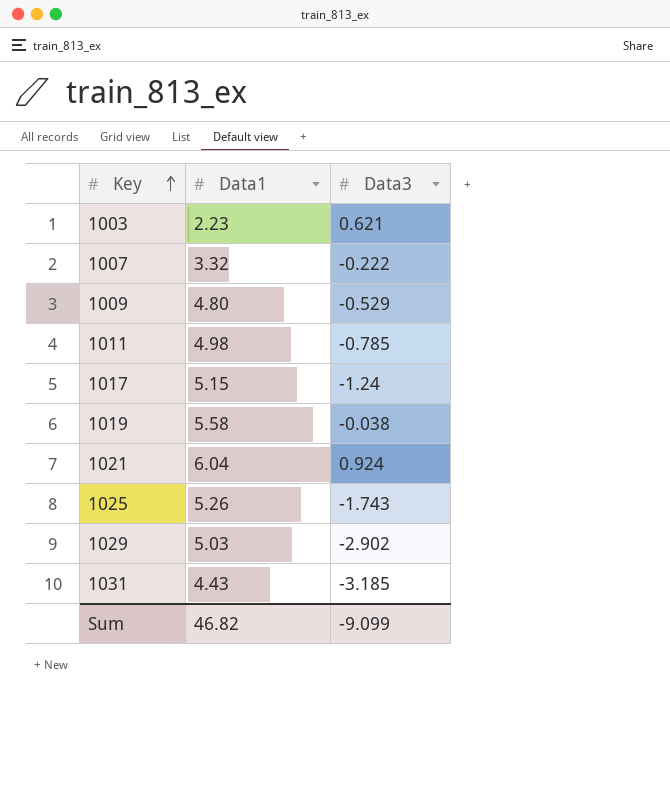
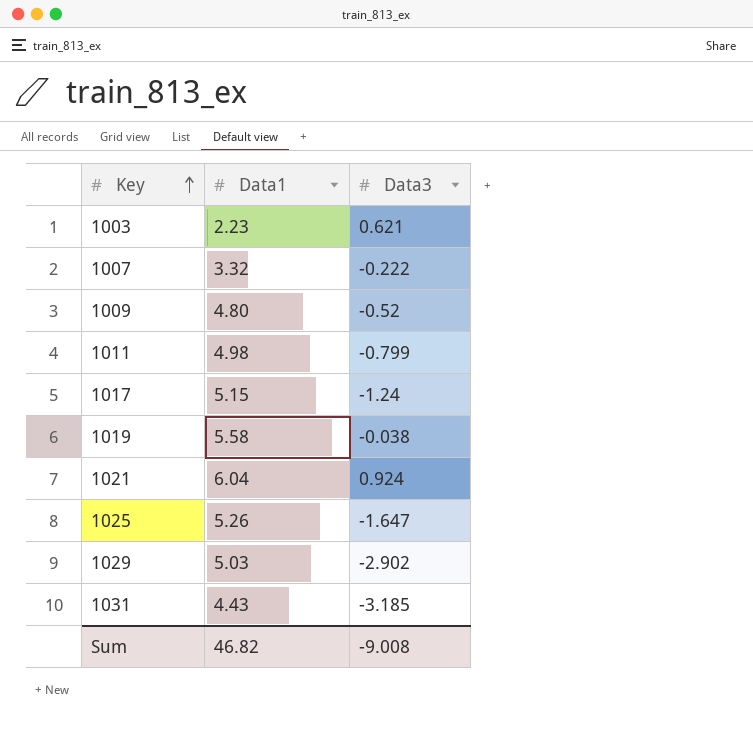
1009 | Data3: -0.529 -> -0.52
1011 | Data3: -0.785 -> -0.799
1025 | Data3: -1.743 -> -1.647
Sum | Data3: -9.099 -> -9.008

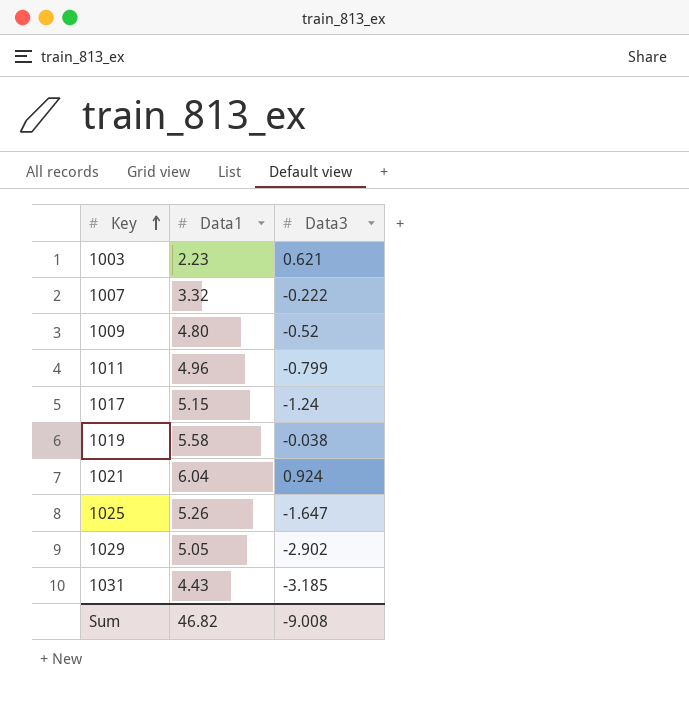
1011 | Data1: 4.98 -> 4.96
1029 | Data1: 5.03 -> 5.05

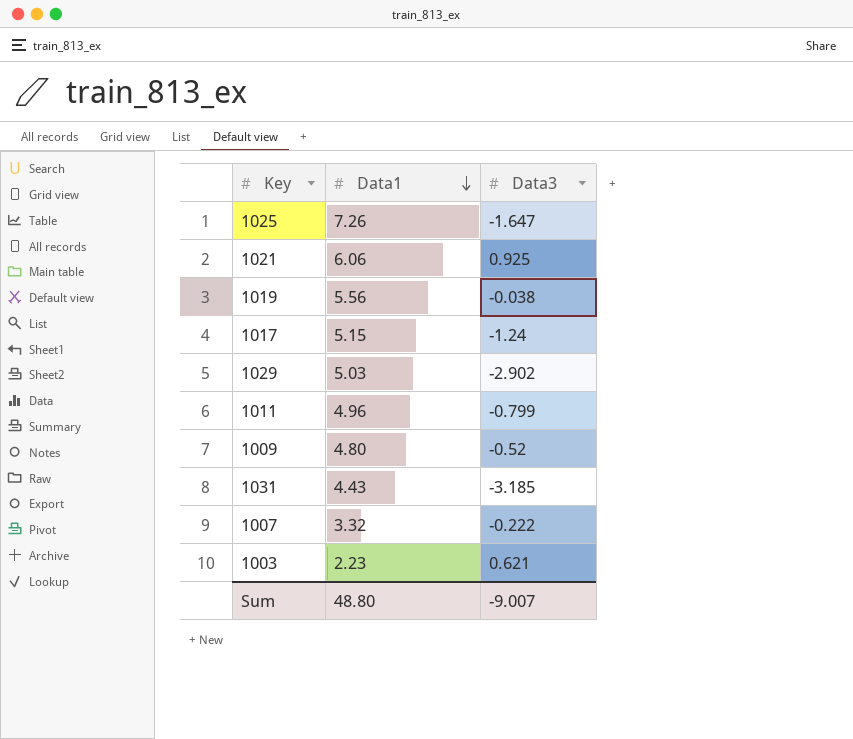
row order: Key ascending -> Data1 descending
1025 | Data1: 5.26 -> 7.26
1021 | Data1: 6.04 -> 6.06
1021 | Data3: 0.924 -> 0.925
1019 | Data1: 5.58 -> 5.56
1029 | Data1: 5.05 -> 5.03
Sum | Data1: 46.82 -> 48.80
Sum | Data3: -9.008 -> -9.007

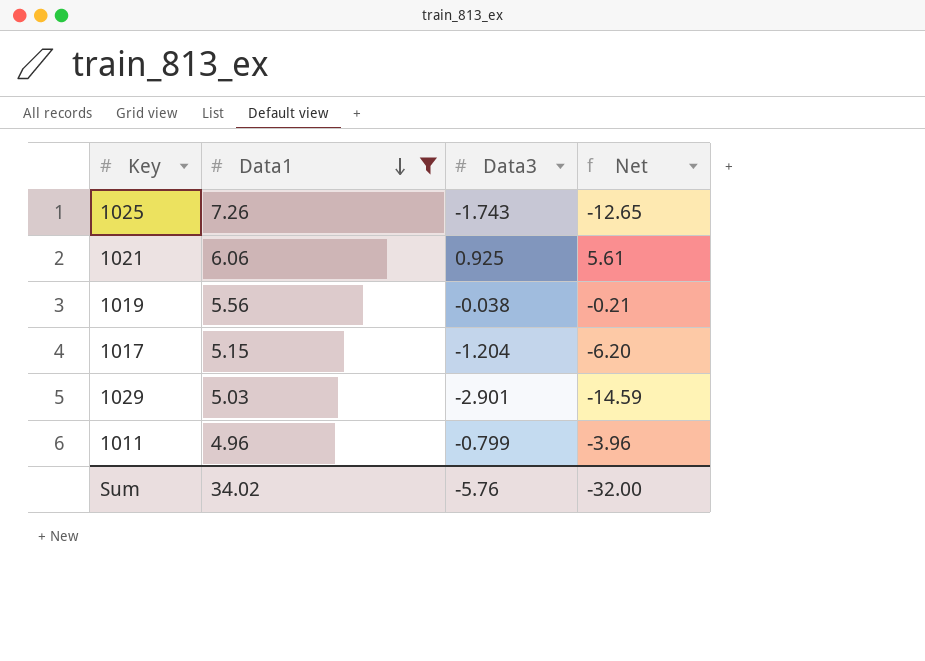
filter: none -> Data1 >= 4.96
column Net | formula: none -> [Data1] * [Data3]
1025 | Data3: -1.647 -> -1.743
1017 | Data3: -1.24 -> -1.204
1029 | Data3: -2.902 -> -2.901
Sum | Data1: 48.80 -> 34.02
Sum | Data3: -9.007 -> -5.76

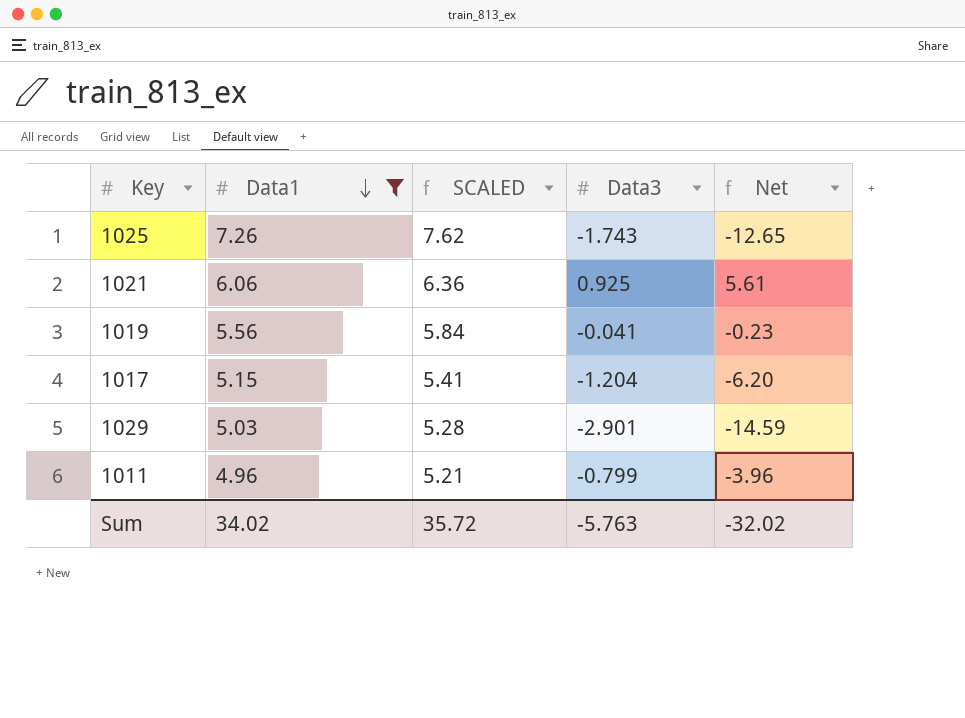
column SCALED | formula: none -> [Data1] * 1.05
1019 | Data3: -0.038 -> -0.041
1019 | Net: -0.21 -> -0.23
Sum | Data3: -5.76 -> -5.763
Sum | Net: -32.00 -> -32.02

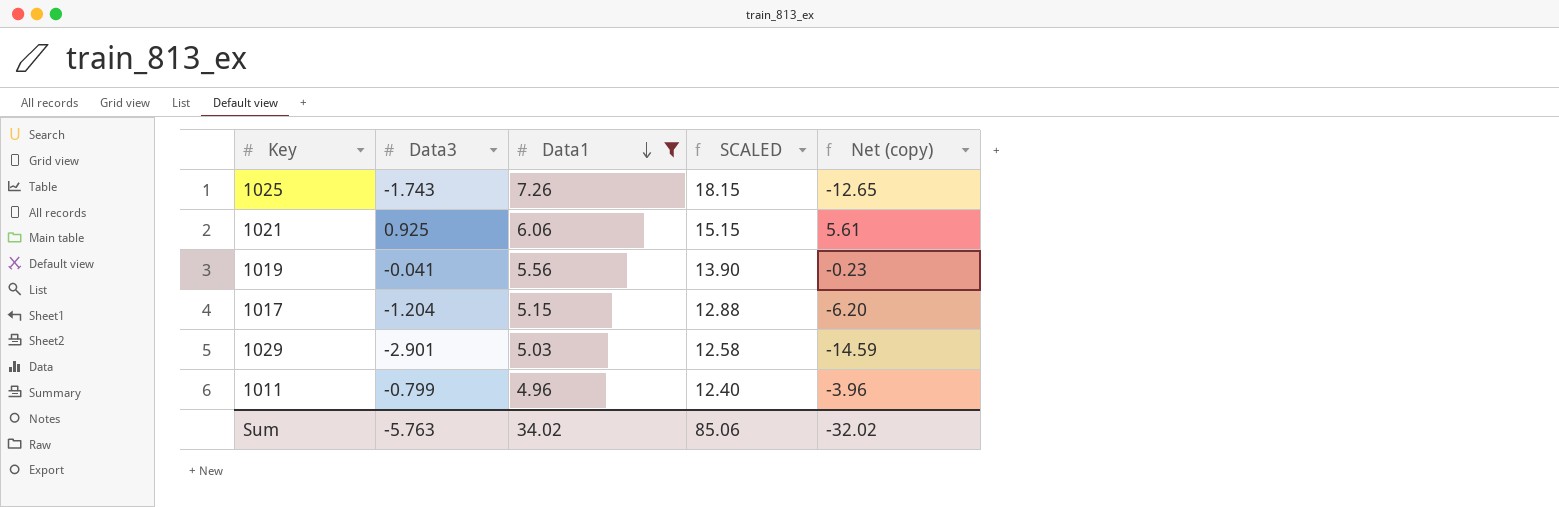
column Data3 | position: 4 -> 2
column SCALED | formula: [Data1] * 1.05 -> [Data1] * 2.5
column name: Net -> Net (copy)
Sum | SCALED: 35.72 -> 85.06

